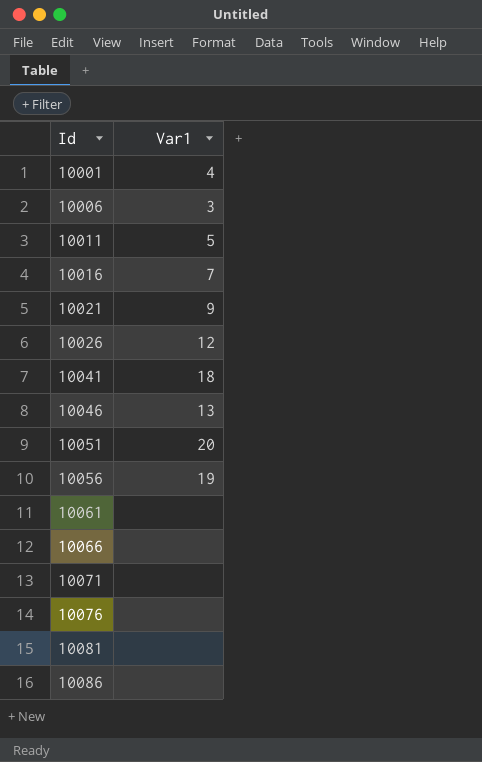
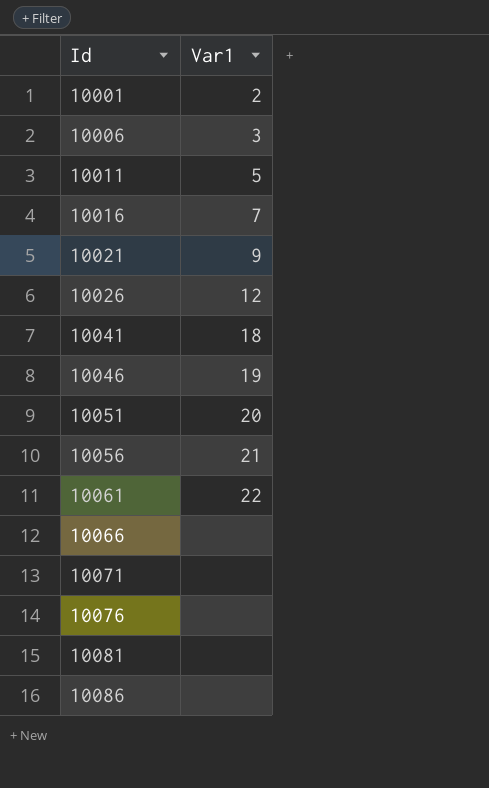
10001 | Var1: 4 -> 2
10046 | Var1: 13 -> 19
10056 | Var1: 19 -> 21
10061 | Var1: none -> 22

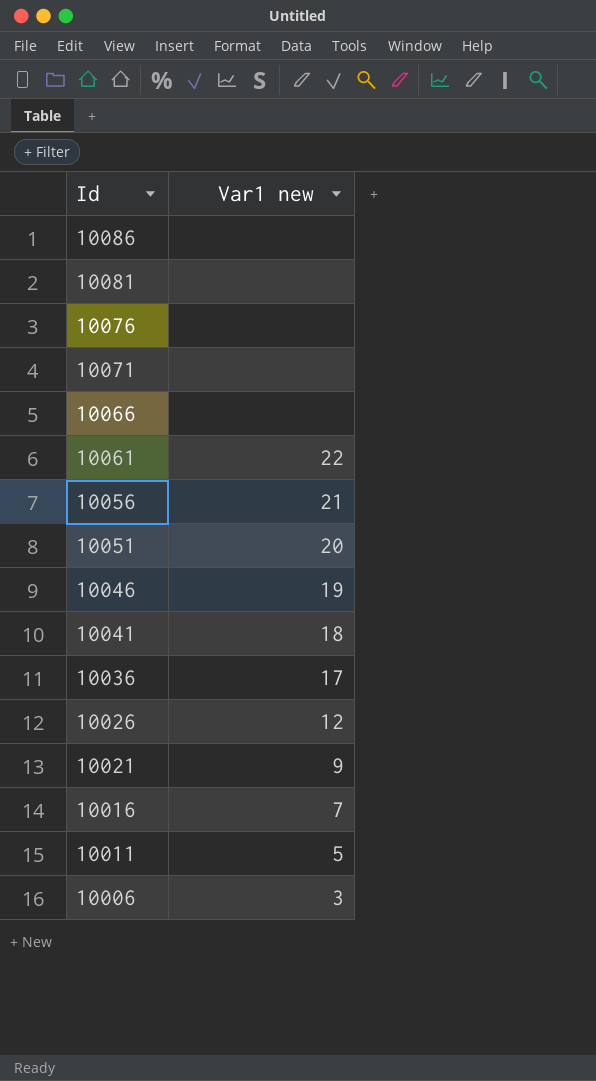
row order: Id ascending -> Id descending
column name: Var1 -> Var1 new
row 10001: 2 -> none
row 10036: none -> 17

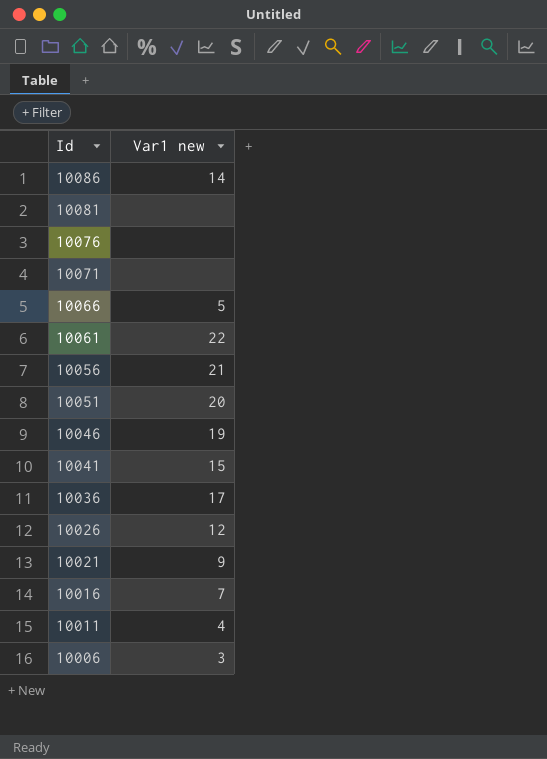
10086 | Var1 new: none -> 14
10066 | Var1 new: none -> 5
10041 | Var1 new: 18 -> 15
10011 | Var1 new: 5 -> 4

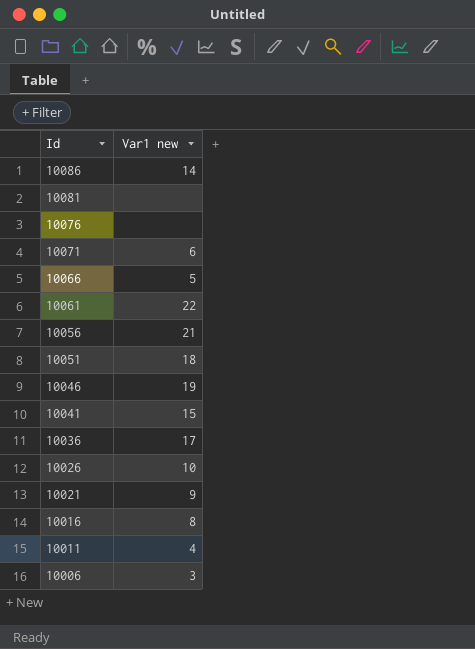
10071 | Var1 new: none -> 6
10051 | Var1 new: 20 -> 18
10026 | Var1 new: 12 -> 10
10016 | Var1 new: 7 -> 8

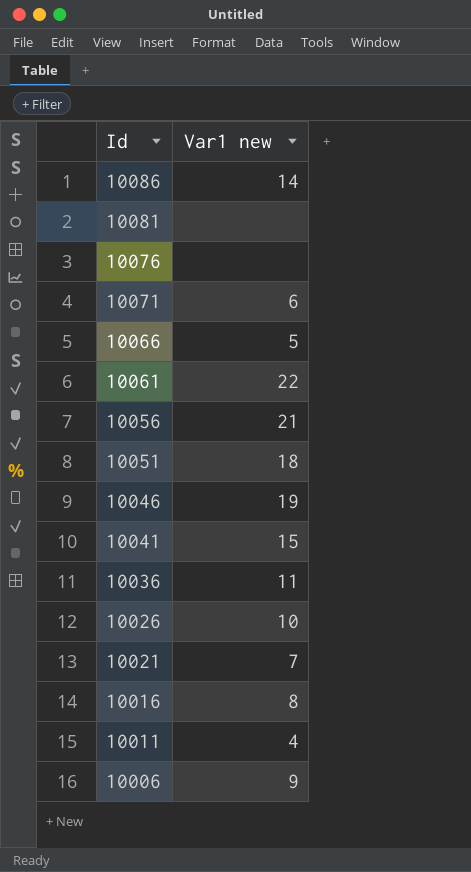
10036 | Var1 new: 17 -> 11
10021 | Var1 new: 9 -> 7
10006 | Var1 new: 3 -> 9

